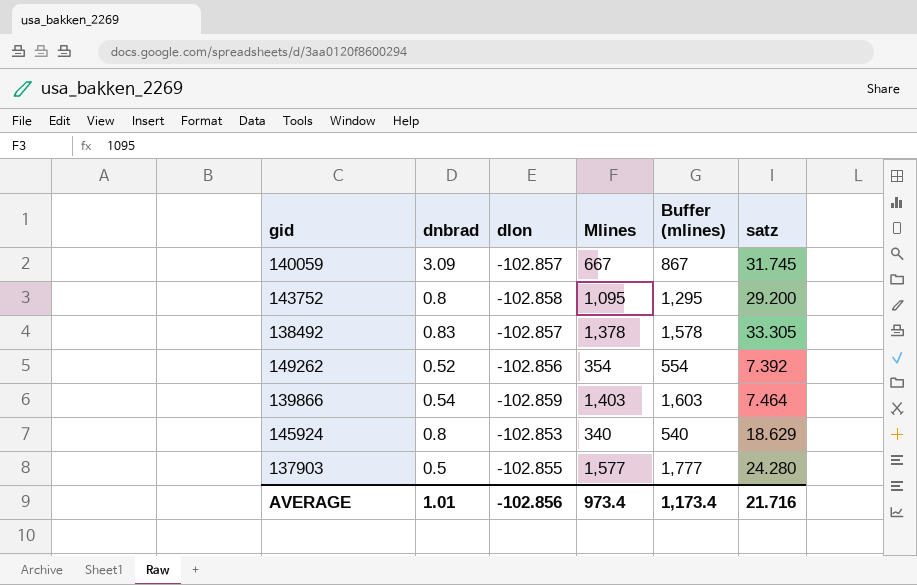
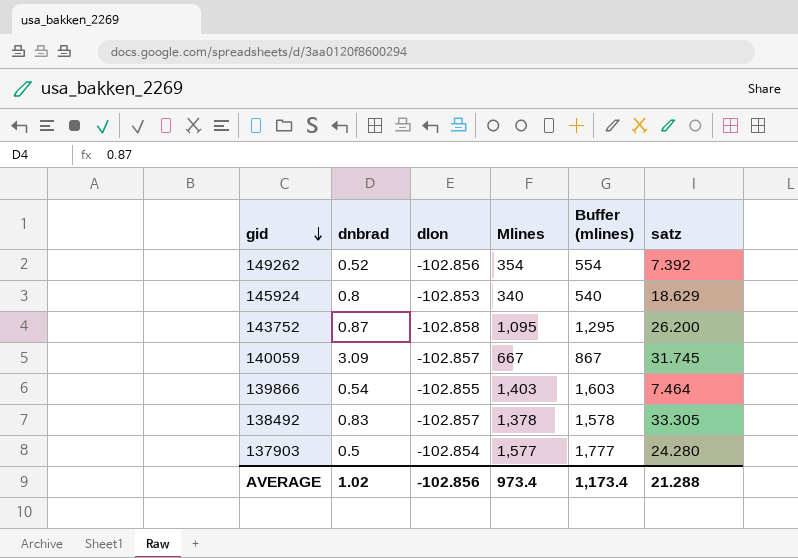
row order: none -> gid descending
143752 | dnbrad: 0.8 -> 0.87
143752 | satz: 29.200 -> 26.200
139866 | dlon: -102.859 -> -102.855
137903 | dlon: -102.855 -> -102.854
AVERAGE | dnbrad: 1.01 -> 1.02
AVERAGE | satz: 21.716 -> 21.288

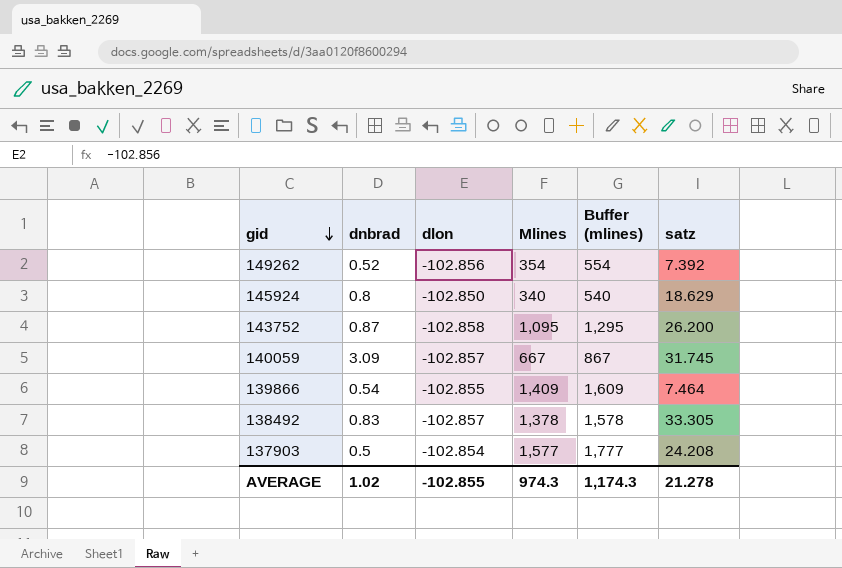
145924 | dlon: -102.853 -> -102.850
139866 | Mlines: 1,403 -> 1,409
139866 | Buffer (mlines): 1,603 -> 1,609
137903 | satz: 24.280 -> 24.208
AVERAGE | dlon: -102.856 -> -102.855
AVERAGE | Mlines: 973.4 -> 974.3
AVERAGE | Buffer (mlines): 1,173.4 -> 1,174.3
AVERAGE | satz: 21.288 -> 21.278

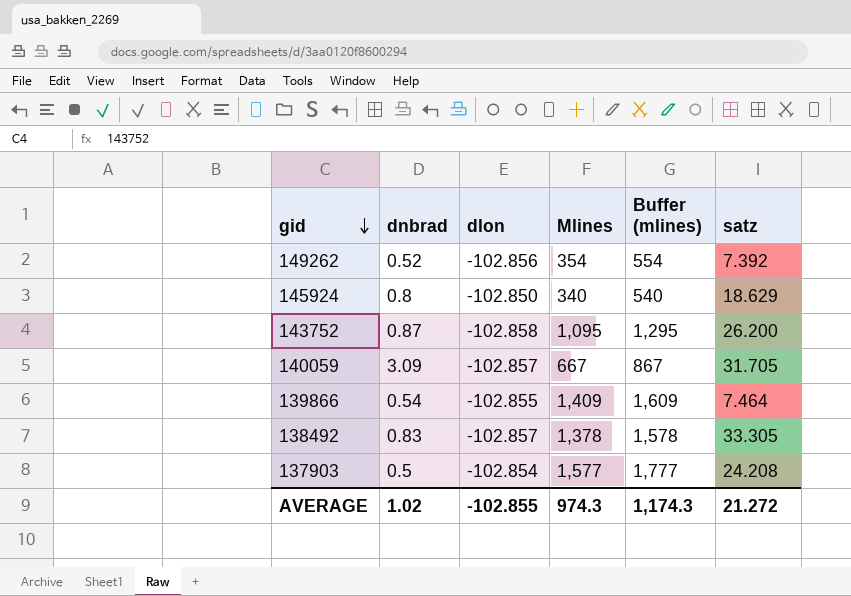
140059 | satz: 31.745 -> 31.705
AVERAGE | satz: 21.278 -> 21.272

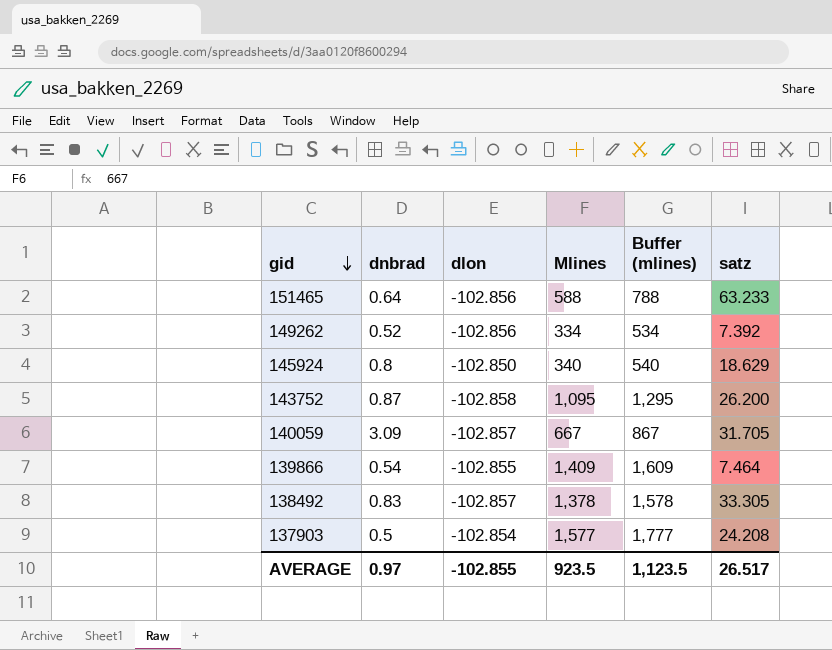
row 151465: none -> 0.64 | -102.856 | 588 | 788 | 63.233
149262 | Mlines: 354 -> 334
149262 | Buffer (mlines): 554 -> 534
AVERAGE | dnbrad: 1.02 -> 0.97
AVERAGE | Mlines: 974.3 -> 923.5
AVERAGE | Buffer (mlines): 1,174.3 -> 1,123.5
AVERAGE | satz: 21.272 -> 26.517

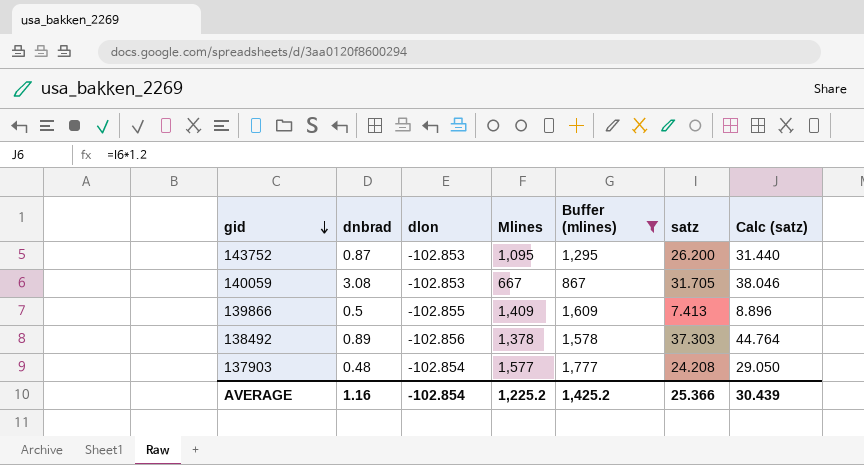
filter: none -> Buffer (mlines) >= 867
column Calc (satz) | formula: none -> [satz] * 1.2
143752 | dlon: -102.858 -> -102.853
140059 | dnbrad: 3.09 -> 3.08
140059 | dlon: -102.857 -> -102.853
139866 | dnbrad: 0.54 -> 0.5
139866 | satz: 7.464 -> 7.413
138492 | dnbrad: 0.83 -> 0.89
138492 | dlon: -102.857 -> -102.856
138492 | satz: 33.305 -> 37.303
137903 | dnbrad: 0.5 -> 0.48
AVERAGE | dnbrad: 0.97 -> 1.16
AVERAGE | dlon: -102.855 -> -102.854
AVERAGE | Mlines: 923.5 -> 1,225.2
AVERAGE | Buffer (mlines): 1,123.5 -> 1,425.2
AVERAGE | satz: 26.517 -> 25.366

